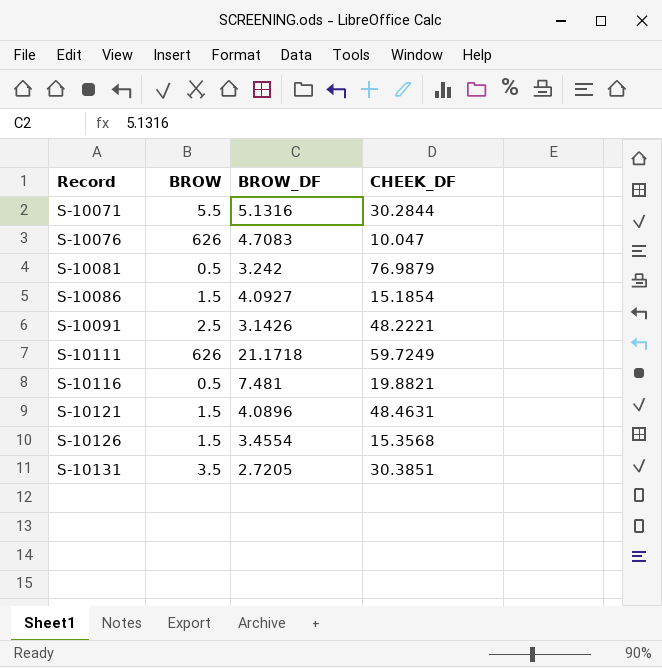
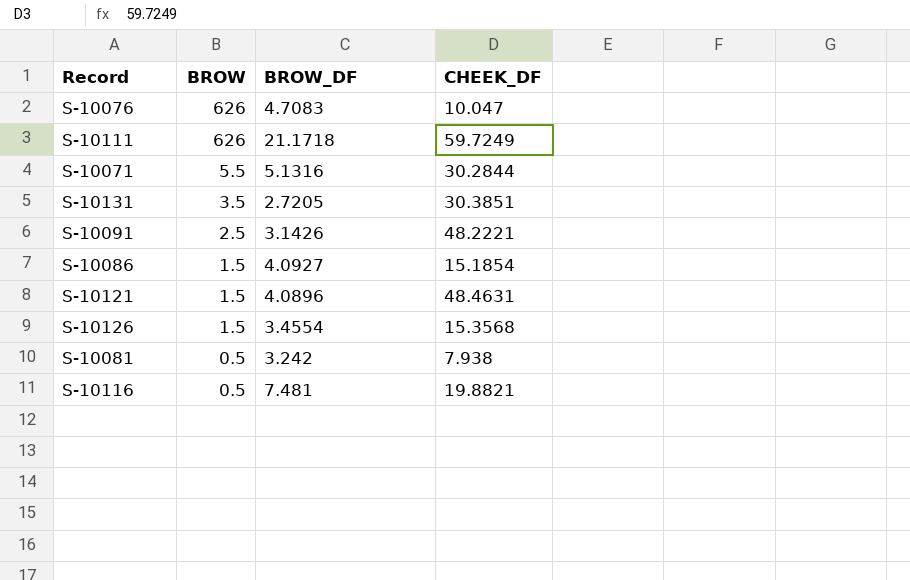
row order: Record ascending -> BROW descending
S-10081 | CHEEK_DF: 76.9879 -> 7.938

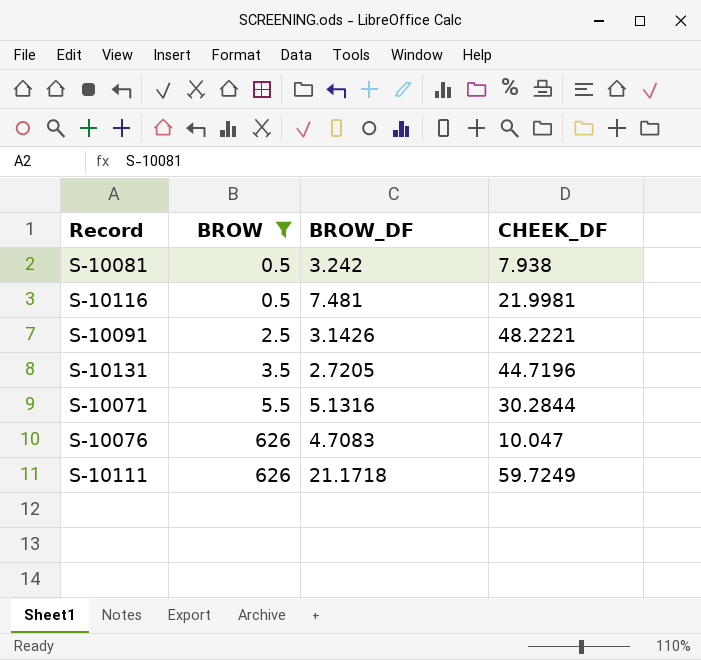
filter: none -> BROW != 1.5
row order: BROW descending -> BROW ascending
S-10116 | CHEEK_DF: 19.8821 -> 21.9981
S-10131 | CHEEK_DF: 30.3851 -> 44.7196

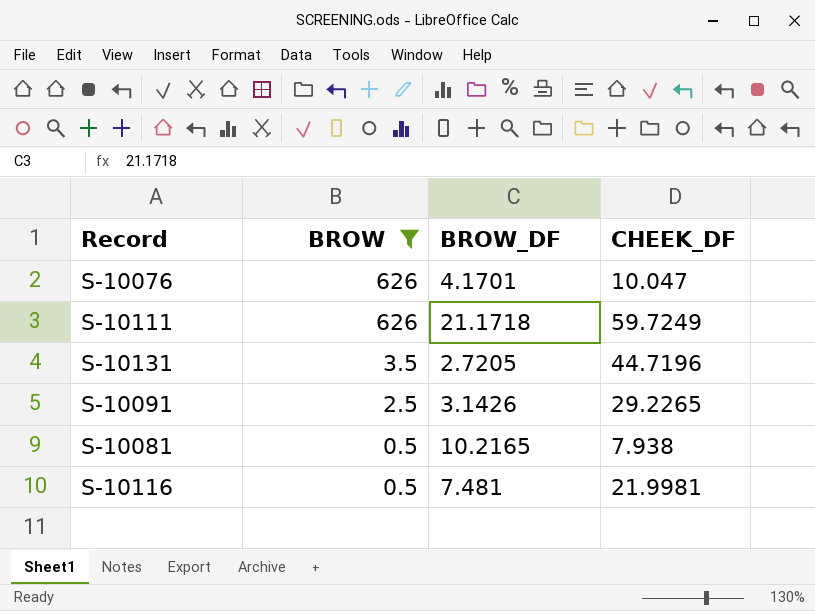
row order: BROW ascending -> BROW descending
row S-10071: 5.5 | 5.1316 | 30.2844 -> none
S-10076 | BROW_DF: 4.7083 -> 4.1701
S-10091 | CHEEK_DF: 48.2221 -> 29.2265
S-10081 | BROW_DF: 3.242 -> 10.2165

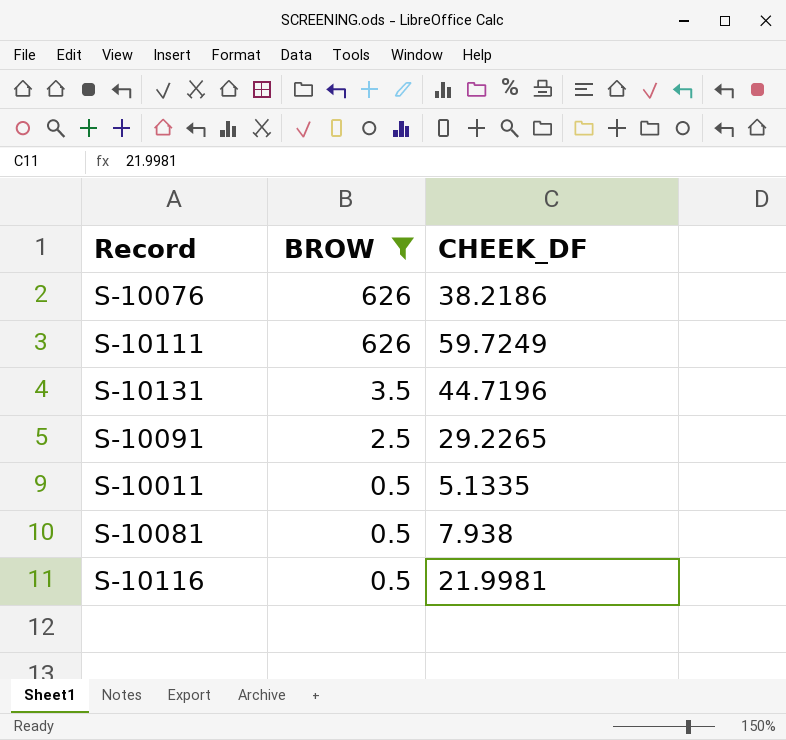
column BROW_DF | position: 3 -> none
S-10076 | CHEEK_DF: 10.047 -> 38.2186
row S-10011: none -> 0.5 | 5.1335

